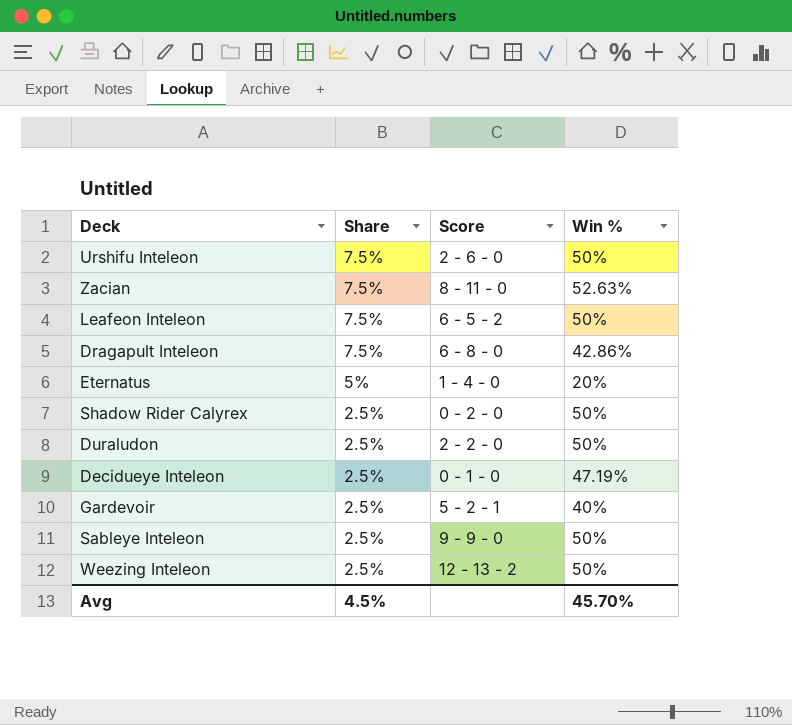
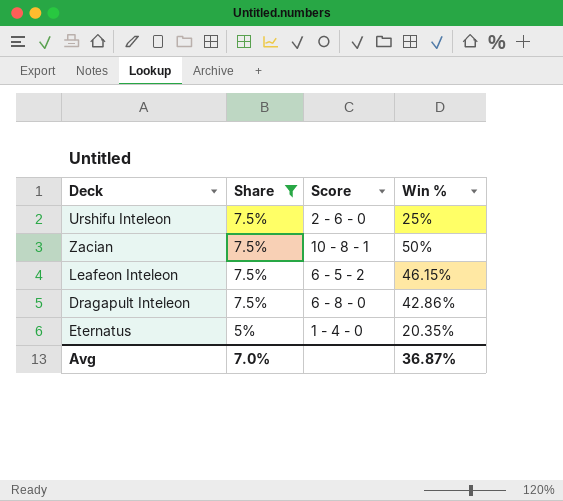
filter: none -> Share != 2.5%
Urshifu Inteleon | Win %: 50% -> 25%
Zacian | Score: 8 - 11 - 0 -> 10 - 8 - 1
Zacian | Win %: 52.63% -> 50%
Leafeon Inteleon | Win %: 50% -> 46.15%
Eternatus | Win %: 20% -> 20.35%
Avg | Share: 4.5% -> 7.0%
Avg | Win %: 45.70% -> 36.87%

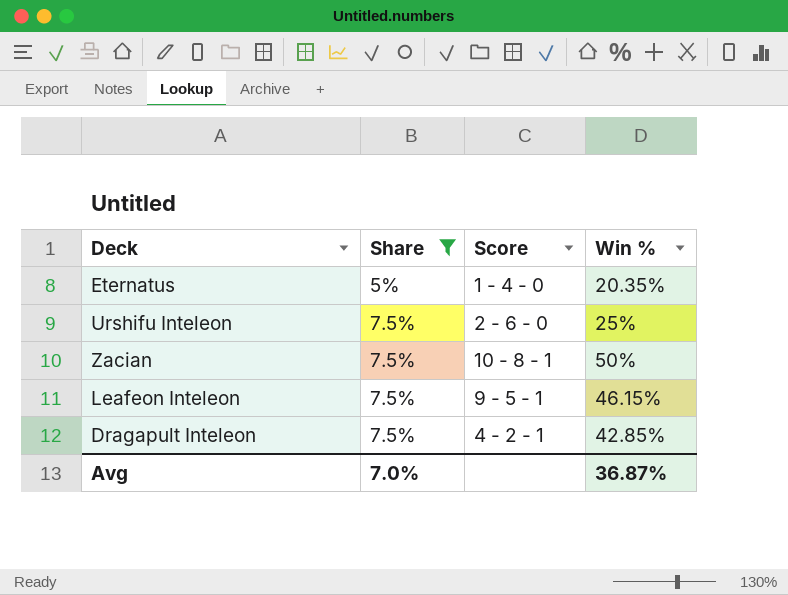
row order: Share descending -> Share ascending
Leafeon Inteleon | Score: 6 - 5 - 2 -> 9 - 5 - 1
Dragapult Inteleon | Score: 6 - 8 - 0 -> 4 - 2 - 1
Dragapult Inteleon | Win %: 42.86% -> 42.85%

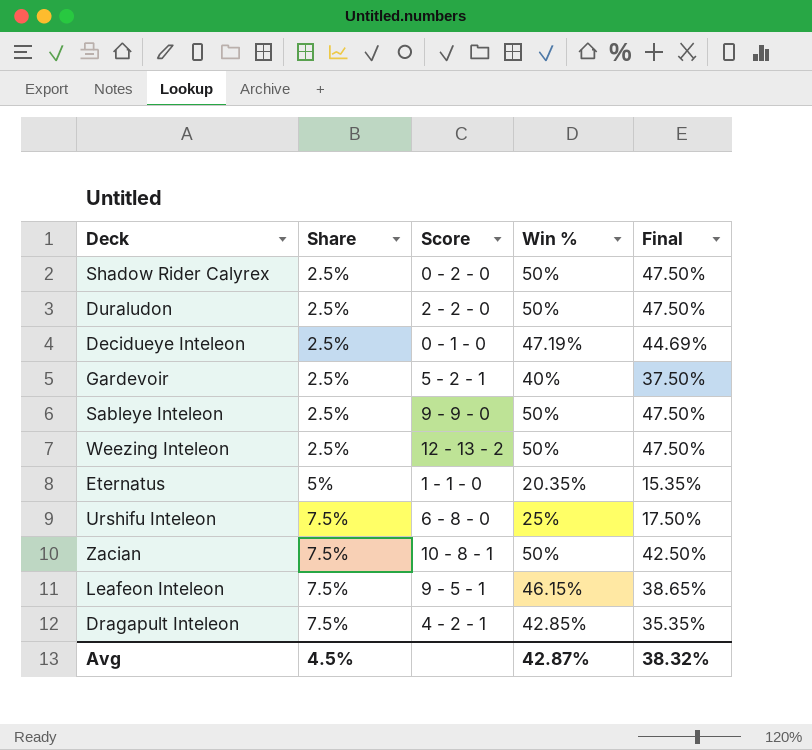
filter: Share != 2.5% -> none
column Final | formula: none -> [Win %] - [Share]
Eternatus | Score: 1 - 4 - 0 -> 1 - 1 - 0
Urshifu Inteleon | Score: 2 - 6 - 0 -> 6 - 8 - 0
Avg | Share: 7.0% -> 4.5%
Avg | Win %: 36.87% -> 42.87%

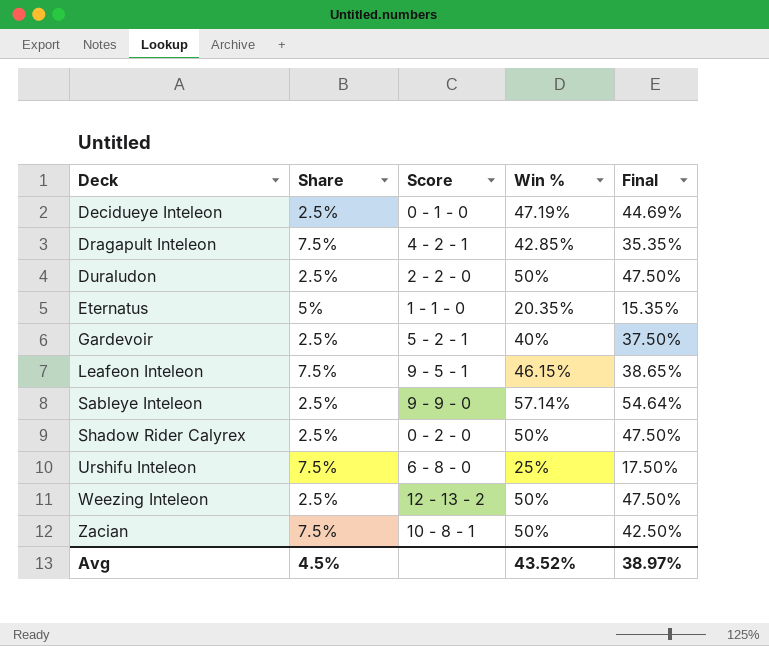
row order: Share ascending -> Deck ascending
Sableye Inteleon | Win %: 50% -> 57.14%
Sableye Inteleon | Final: 47.50% -> 54.64%
Avg | Win %: 42.87% -> 43.52%
Avg | Final: 38.32% -> 38.97%

